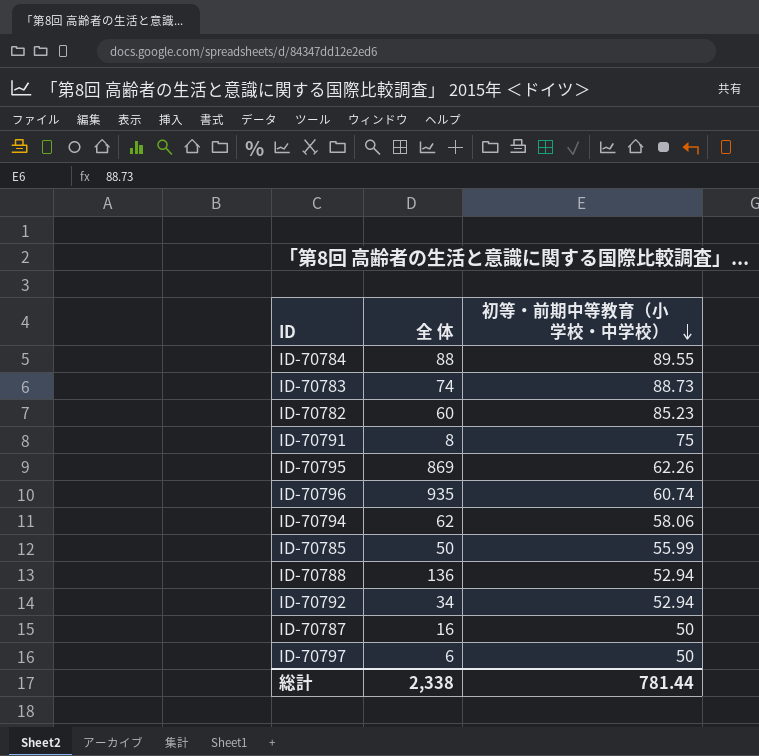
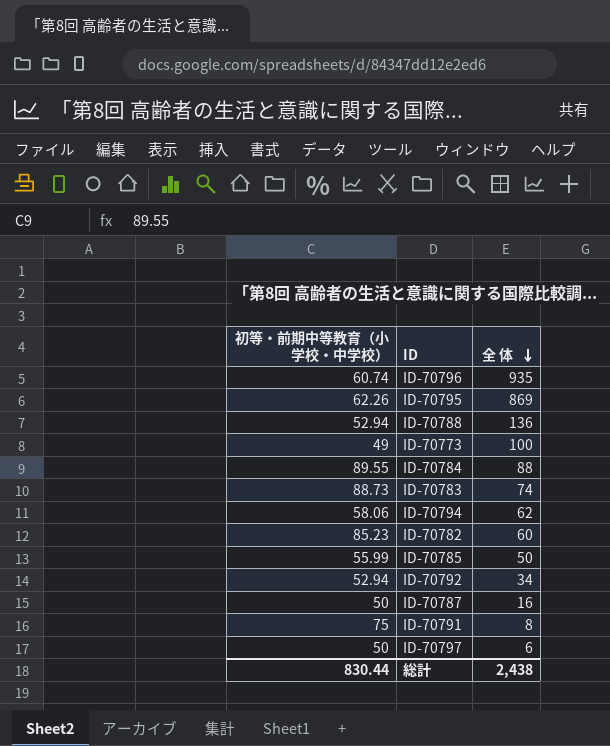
row order: 初等・前期中等教育（小学校・中学校） descending -> 全 体 descending
column 初等・前期中等教育（小学校・中学校） | position: 3 -> 1
row ID-70773: none -> 49 | 100
総計 | 初等・前期中等教育（小学校・中学校）: 781.44 -> 830.44
総計 | 全 体: 2,338 -> 2,438

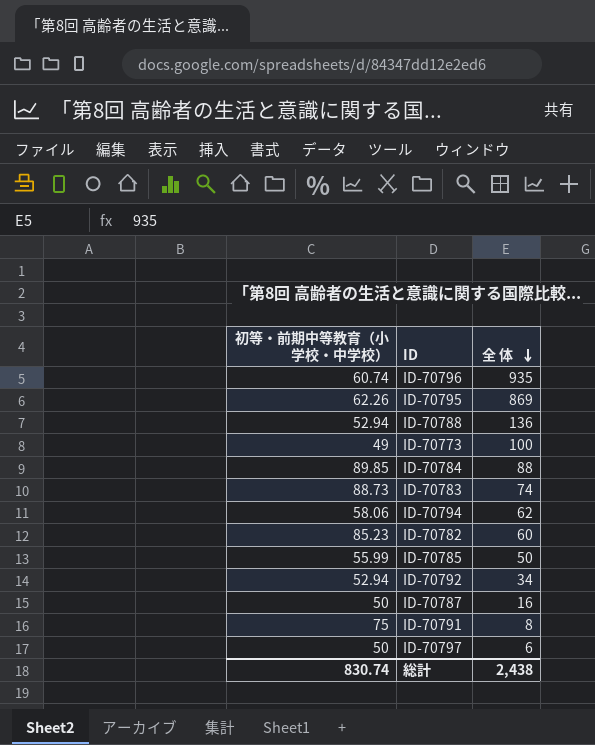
ID-70784 | 初等・前期中等教育（小学校・中学校）: 89.55 -> 89.85
総計 | 初等・前期中等教育（小学校・中学校）: 830.44 -> 830.74

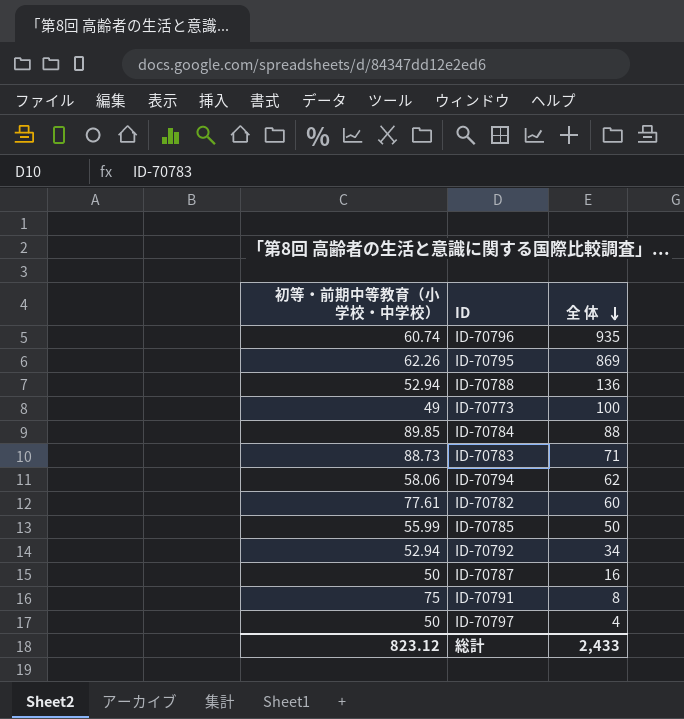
ID-70783 | 全 体: 74 -> 71
ID-70782 | 初等・前期中等教育（小学校・中学校）: 85.23 -> 77.61
ID-70797 | 全 体: 6 -> 4
総計 | 初等・前期中等教育（小学校・中学校）: 830.74 -> 823.12
総計 | 全 体: 2,438 -> 2,433

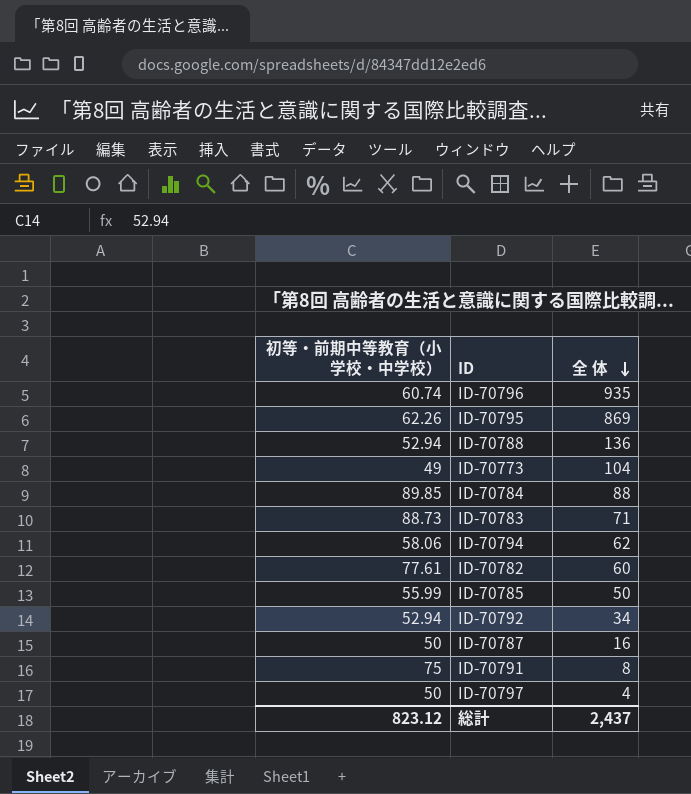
ID-70773 | 全 体: 100 -> 104
総計 | 全 体: 2,433 -> 2,437

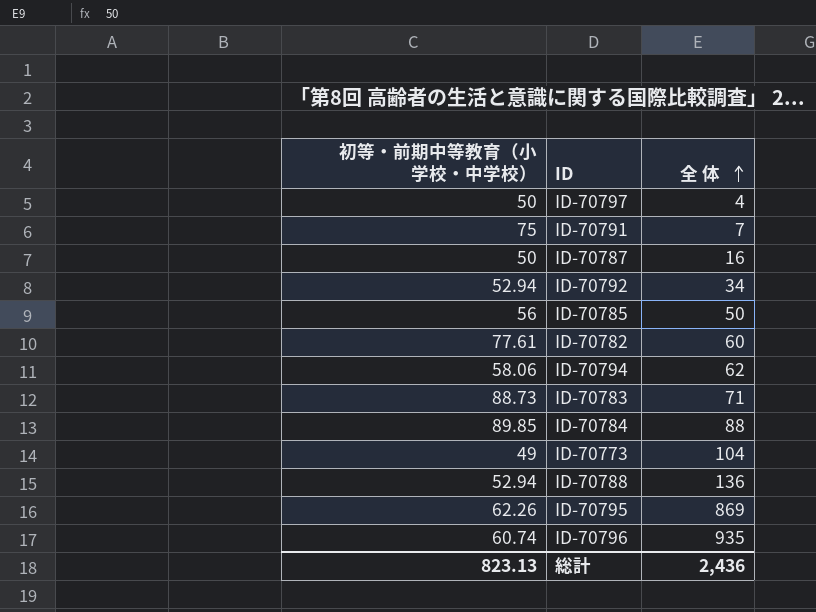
row order: 全 体 descending -> 全 体 ascending
ID-70791 | 全 体: 8 -> 7
ID-70785 | 初等・前期中等教育（小学校・中学校）: 55.99 -> 56
総計 | 初等・前期中等教育（小学校・中学校）: 823.12 -> 823.13
総計 | 全 体: 2,437 -> 2,436

